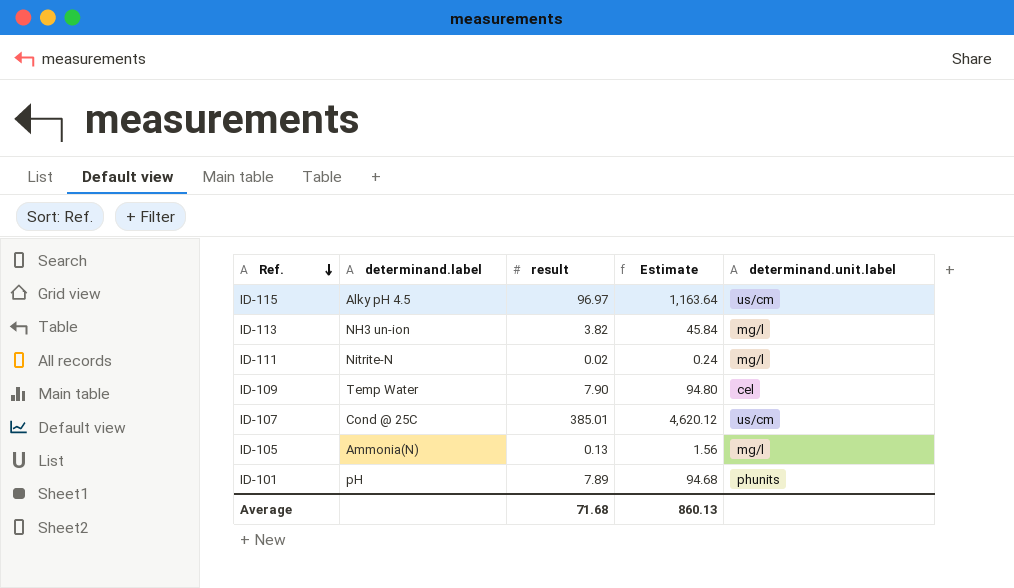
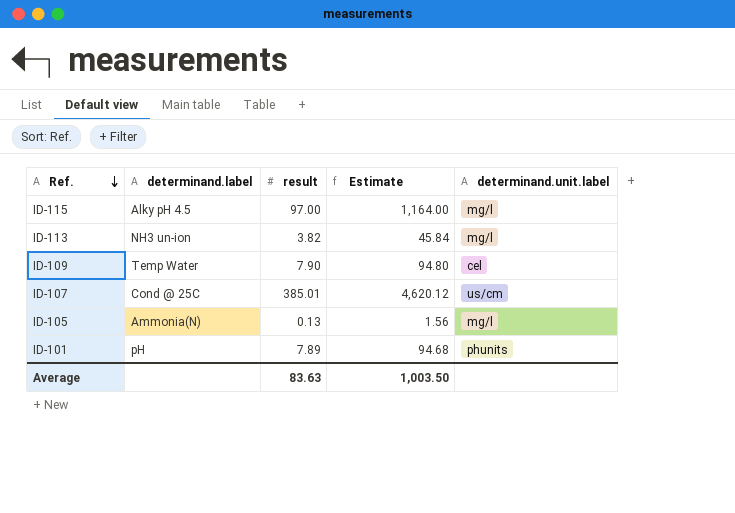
row ID-111: Nitrite-N | 0.02 | 0.24 | mg/l -> none
ID-115 | result: 96.97 -> 97.00
ID-115 | Estimate: 1,163.64 -> 1,164.00
ID-115 | determinand.unit.label: us/cm -> mg/l
Average | result: 71.68 -> 83.63
Average | Estimate: 860.13 -> 1,003.50

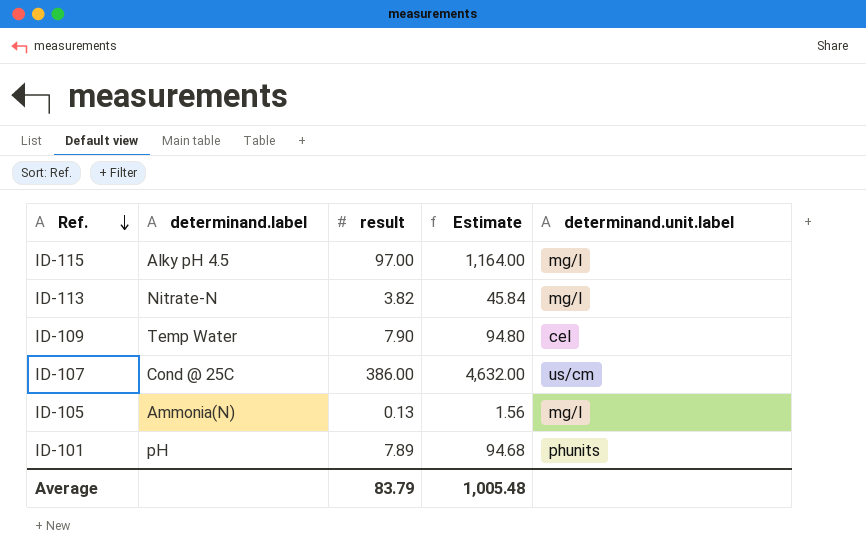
ID-113 | determinand.label: NH3 un-ion -> Nitrate-N
ID-107 | result: 385.01 -> 386.00
ID-107 | Estimate: 4,620.12 -> 4,632.00
Average | result: 83.63 -> 83.79
Average | Estimate: 1,003.50 -> 1,005.48

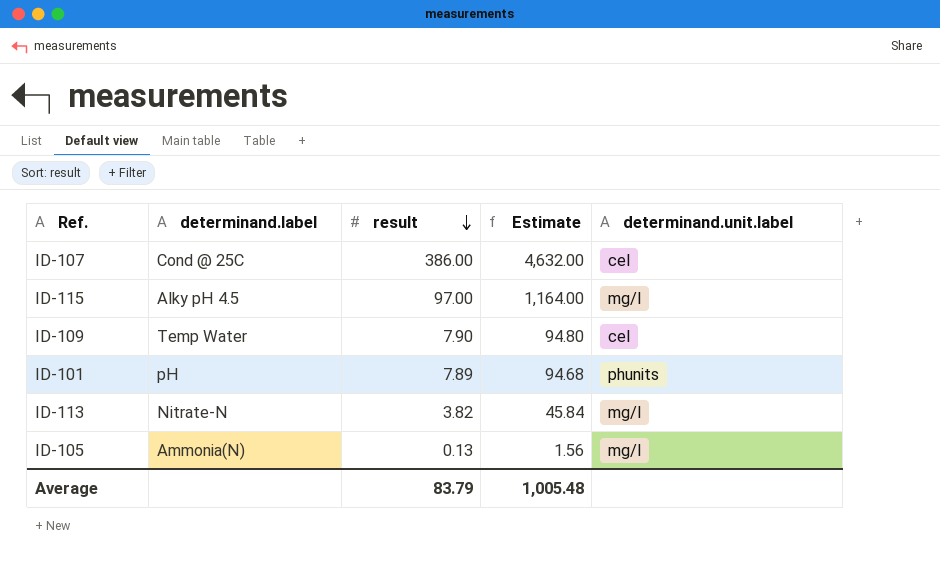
row order: Ref. descending -> result descending
ID-107 | determinand.unit.label: us/cm -> cel

